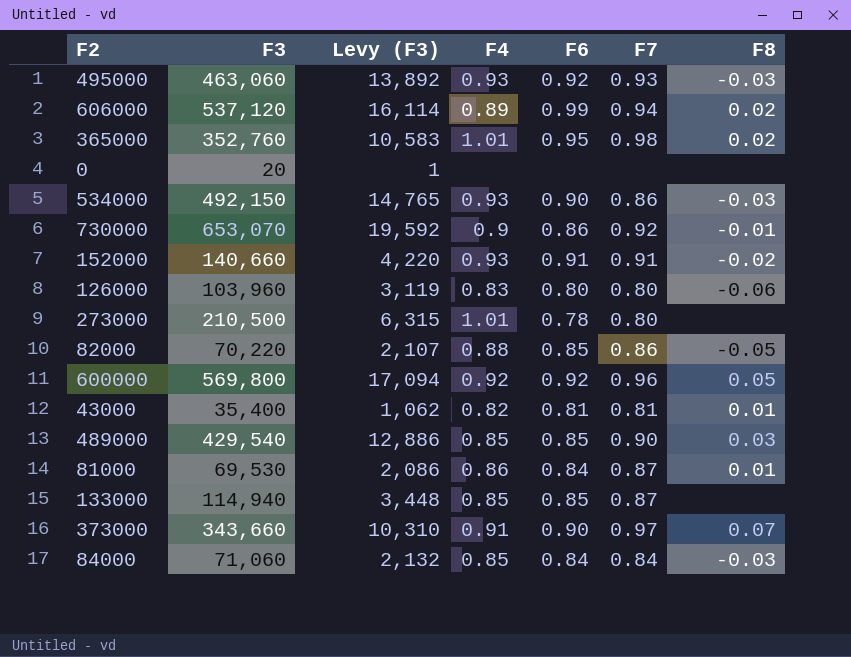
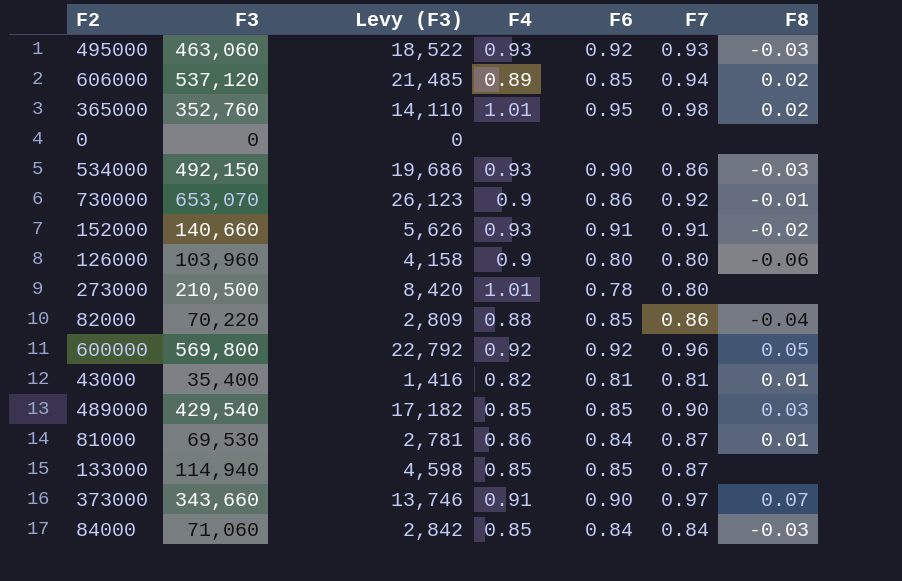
column Levy (F3) | formula: [F3] * 0.03 -> [F3] * 0.04
606000 | F6: 0.99 -> 0.85
0 | F3: 20 -> 0
126000 | F4: 0.83 -> 0.9
82000 | F8: -0.05 -> -0.04

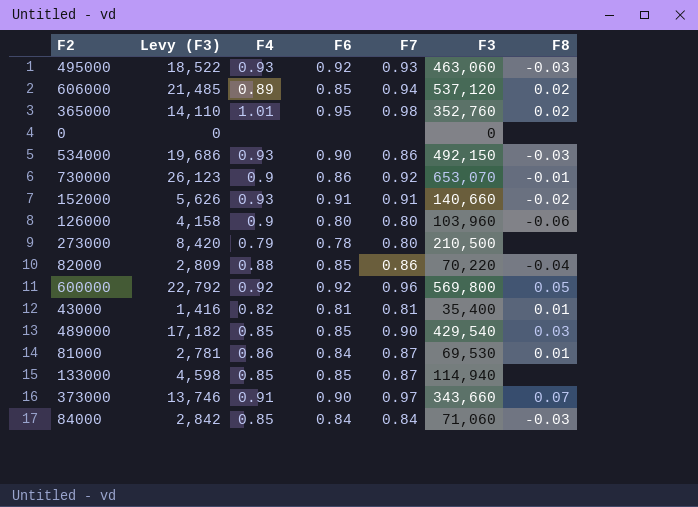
column F3 | position: 2 -> 6
273000 | F4: 1.01 -> 0.79

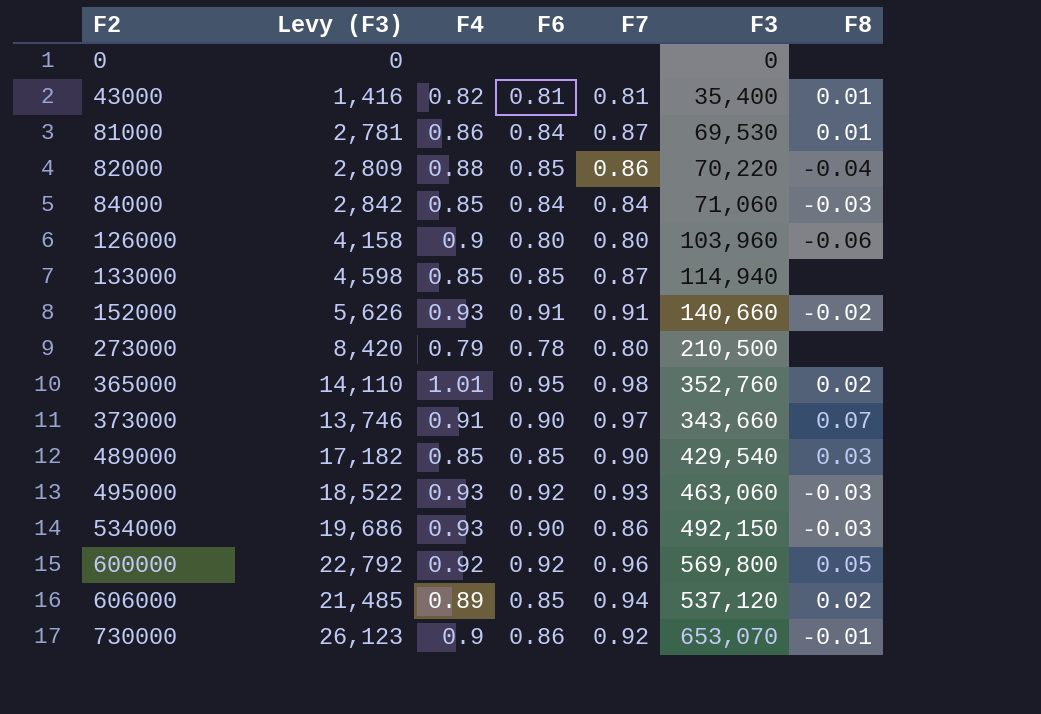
row order: none -> F2 ascending

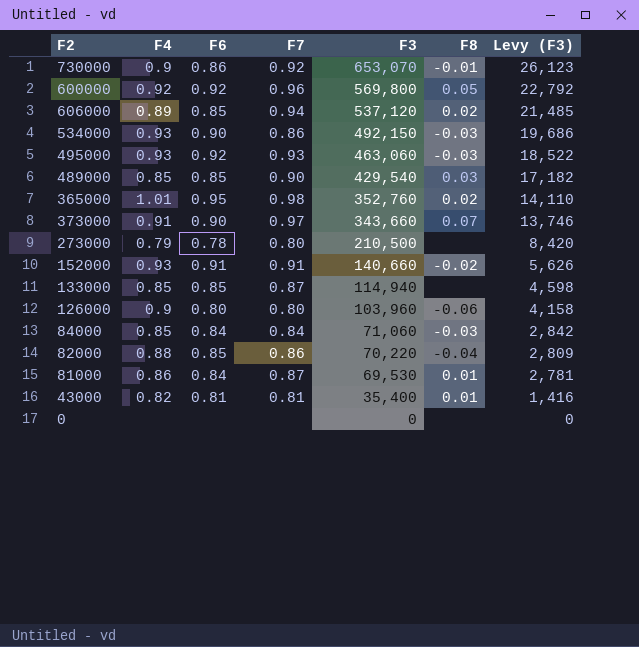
row order: F2 ascending -> F3 descending
column Levy (F3) | position: 2 -> 7

